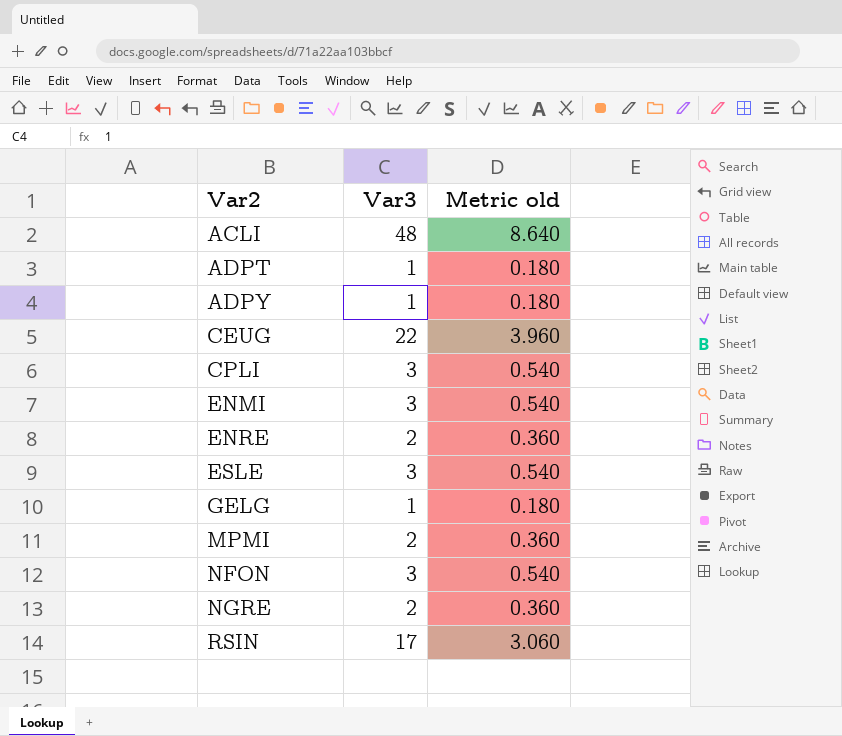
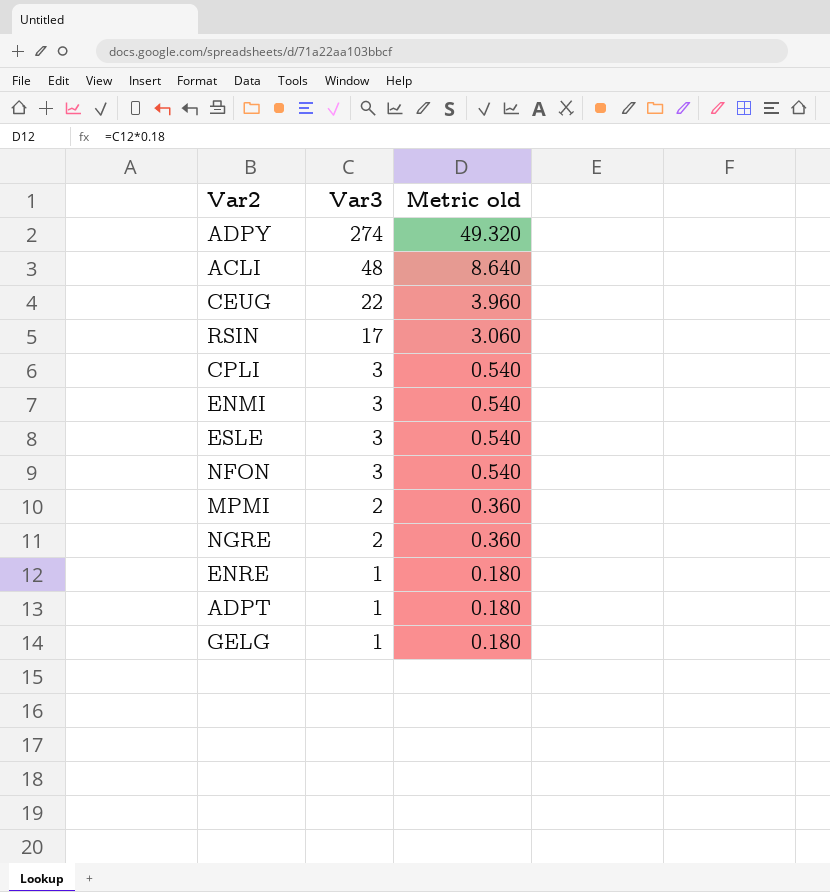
row order: Var2 ascending -> Var3 descending
ADPY | Var3: 1 -> 274
ADPY | Metric old: 0.180 -> 49.320
ENRE | Var3: 2 -> 1
ENRE | Metric old: 0.360 -> 0.180

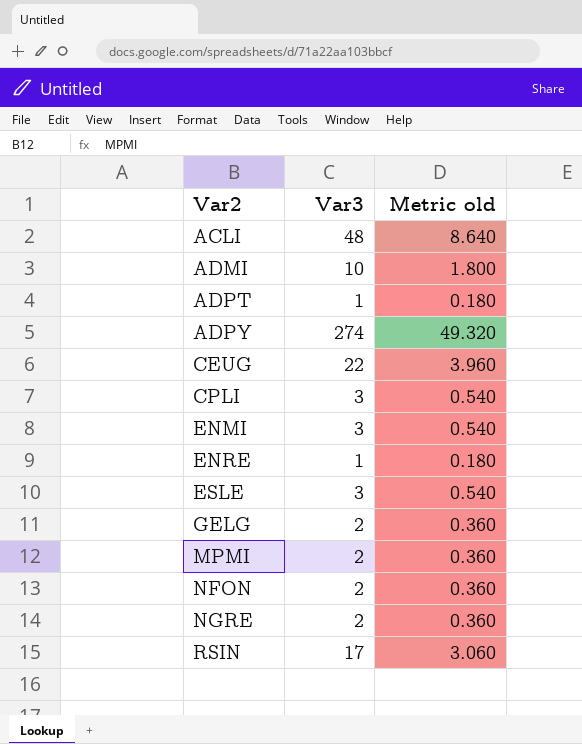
row order: Var3 descending -> Var2 ascending
row ADMI: none -> 10 | 1.800
GELG | Var3: 1 -> 2
GELG | Metric old: 0.180 -> 0.360
NFON | Var3: 3 -> 2
NFON | Metric old: 0.540 -> 0.360

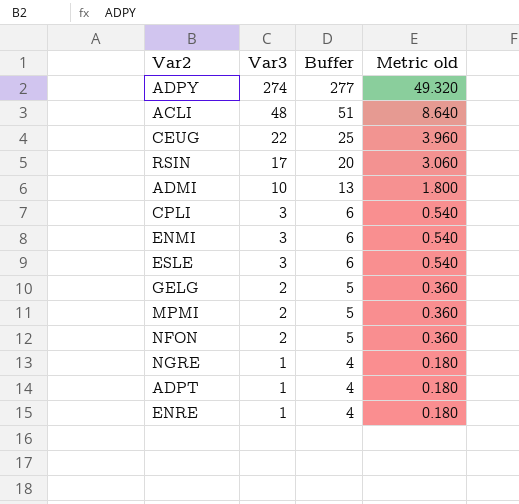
row order: Var2 ascending -> Var3 descending
column Buffer | formula: none -> [Var3] + 3
NGRE | Var3: 2 -> 1
NGRE | Metric old: 0.360 -> 0.180

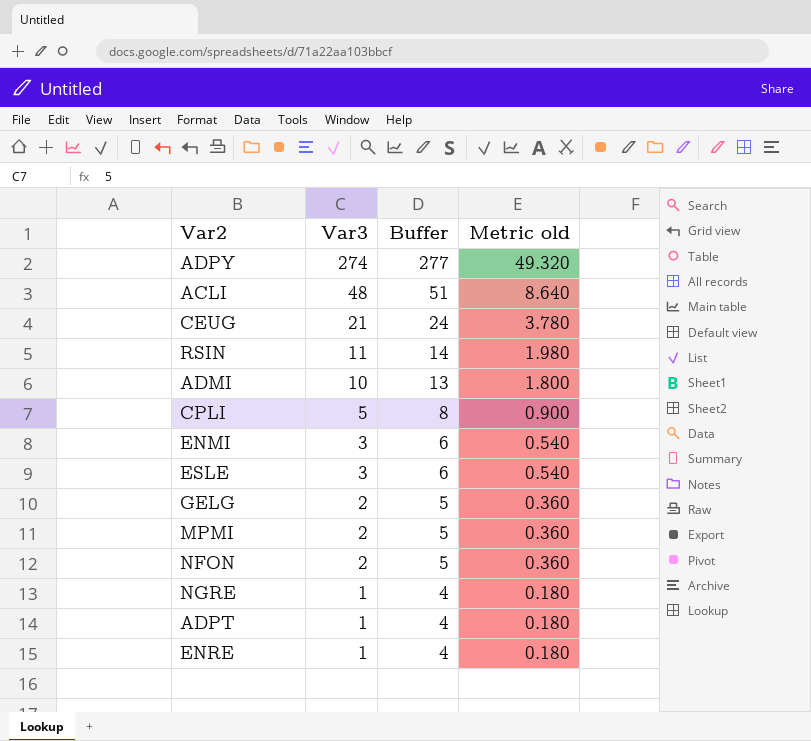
CEUG | Var3: 22 -> 21
CEUG | Buffer: 25 -> 24
CEUG | Metric old: 3.960 -> 3.780
RSIN | Var3: 17 -> 11
RSIN | Buffer: 20 -> 14
RSIN | Metric old: 3.060 -> 1.980
CPLI | Var3: 3 -> 5
CPLI | Buffer: 6 -> 8
CPLI | Metric old: 0.540 -> 0.900

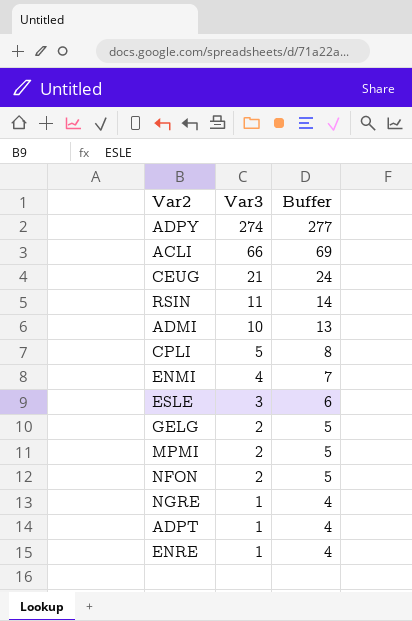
column Metric old | formula: [Var3] * 0.18 -> none
ACLI | Var3: 48 -> 66
ACLI | Buffer: 51 -> 69
ENMI | Var3: 3 -> 4
ENMI | Buffer: 6 -> 7

